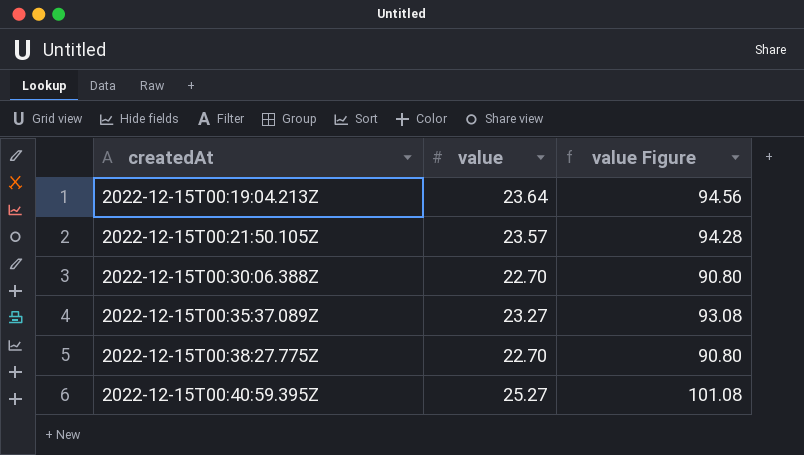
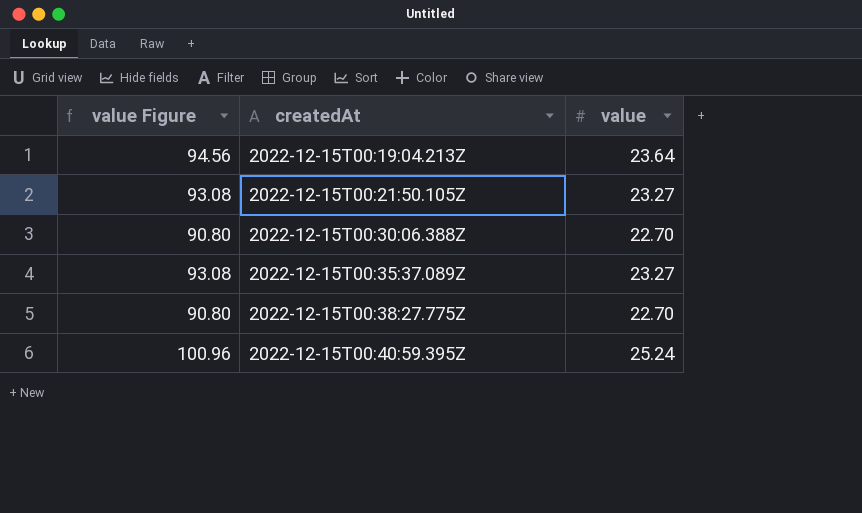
column value Figure | position: 3 -> 1
2022-12-15T00:21:50.105Z | value Figure: 94.28 -> 93.08
2022-12-15T00:21:50.105Z | value: 23.57 -> 23.27
2022-12-15T00:40:59.395Z | value Figure: 101.08 -> 100.96
2022-12-15T00:40:59.395Z | value: 25.27 -> 25.24

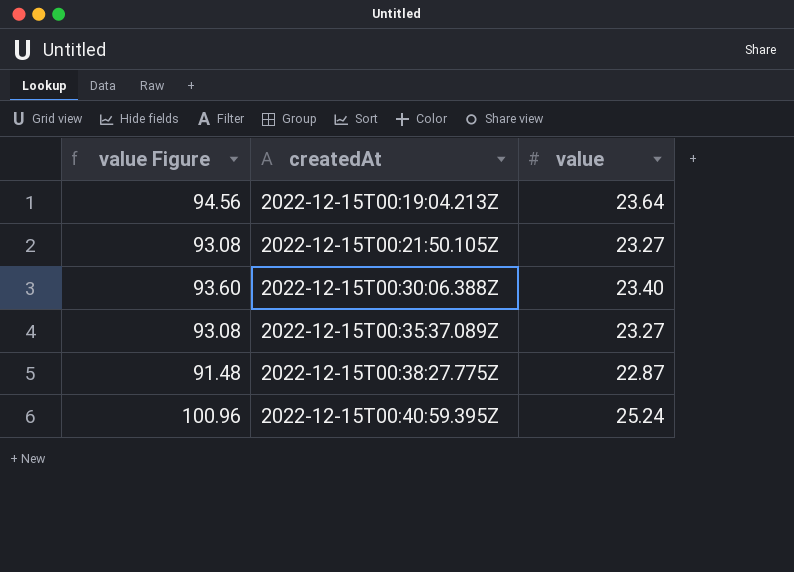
2022-12-15T00:30:06.388Z | value Figure: 90.80 -> 93.60
2022-12-15T00:30:06.388Z | value: 22.70 -> 23.40
2022-12-15T00:38:27.775Z | value Figure: 90.80 -> 91.48
2022-12-15T00:38:27.775Z | value: 22.70 -> 22.87

